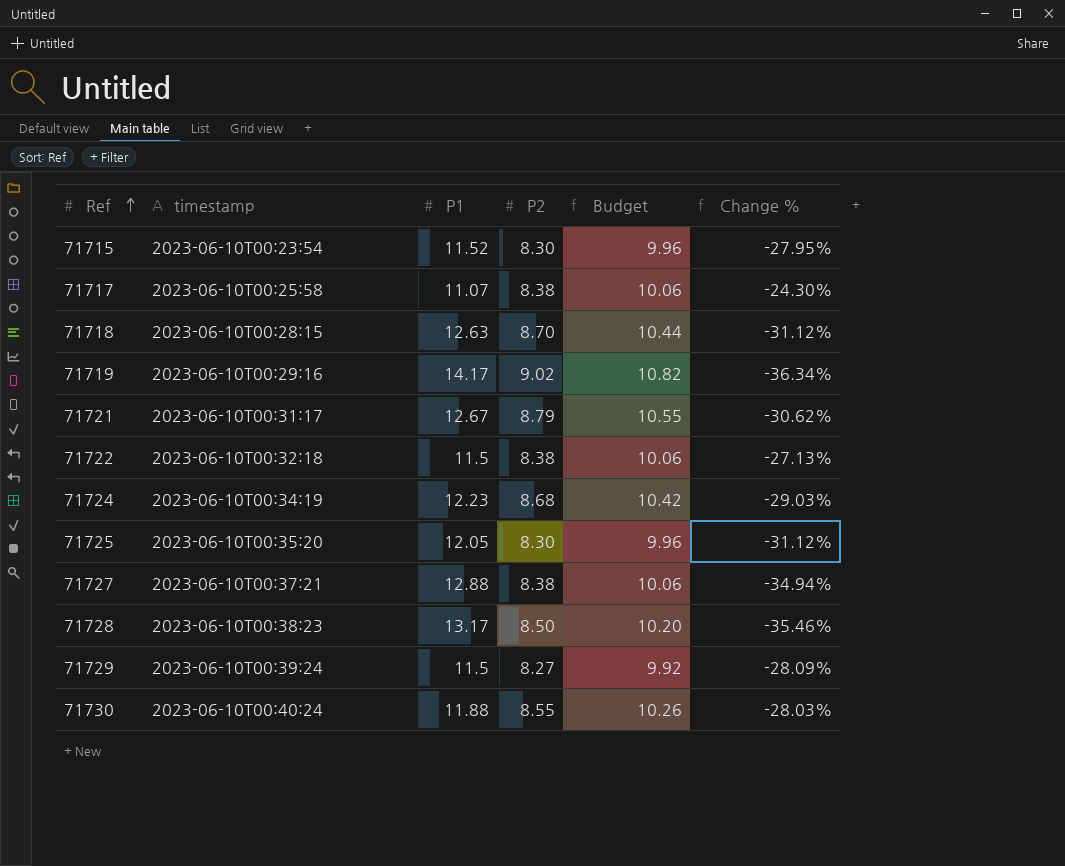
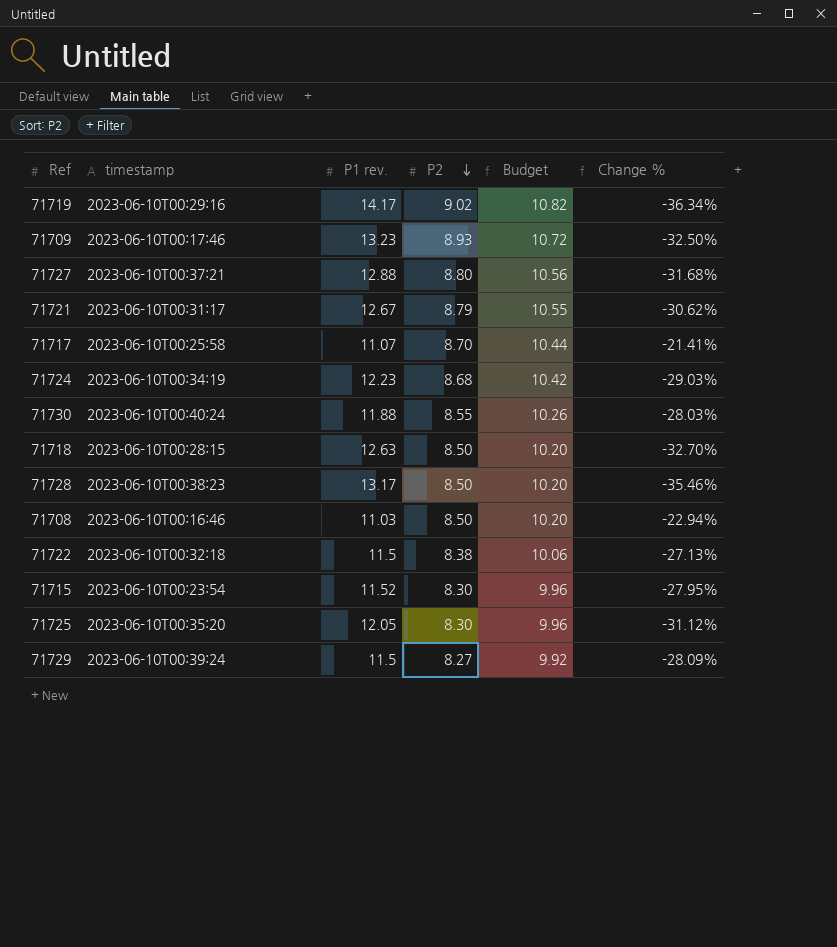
row order: Ref ascending -> P2 descending
column name: P1 -> P1 rev.
row 71709: none -> 2023-06-10T00:17:46 | 13.23 | 8.93 | 10.72 | -32.50%
71727 | P2: 8.38 -> 8.80
71727 | Budget: 10.06 -> 10.56
71727 | Change %: -34.94% -> -31.68%
71717 | P2: 8.38 -> 8.70
71717 | Budget: 10.06 -> 10.44
71717 | Change %: -24.30% -> -21.41%
71718 | P2: 8.70 -> 8.50
71718 | Budget: 10.44 -> 10.20
71718 | Change %: -31.12% -> -32.70%
row 71708: none -> 2023-06-10T00:16:46 | 11.03 | 8.50 | 10.20 | -22.94%

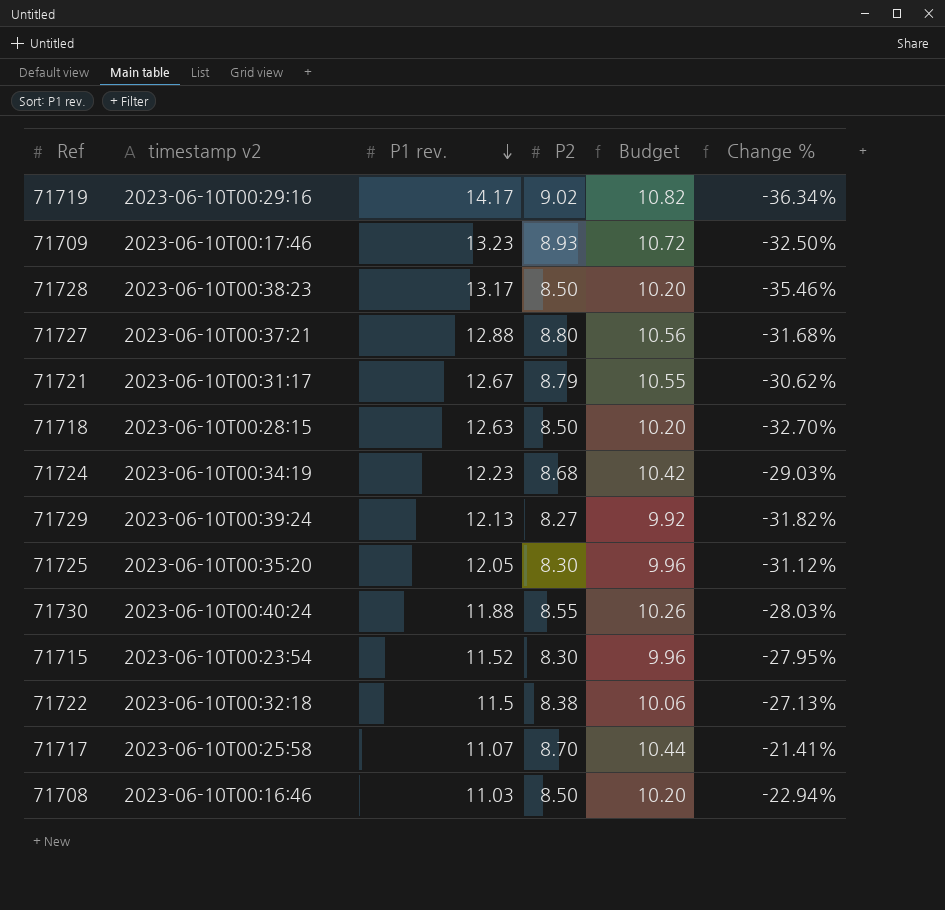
row order: P2 descending -> P1 rev. descending
column name: timestamp -> timestamp v2
71729 | P1 rev.: 11.5 -> 12.13
71729 | Change %: -28.09% -> -31.82%

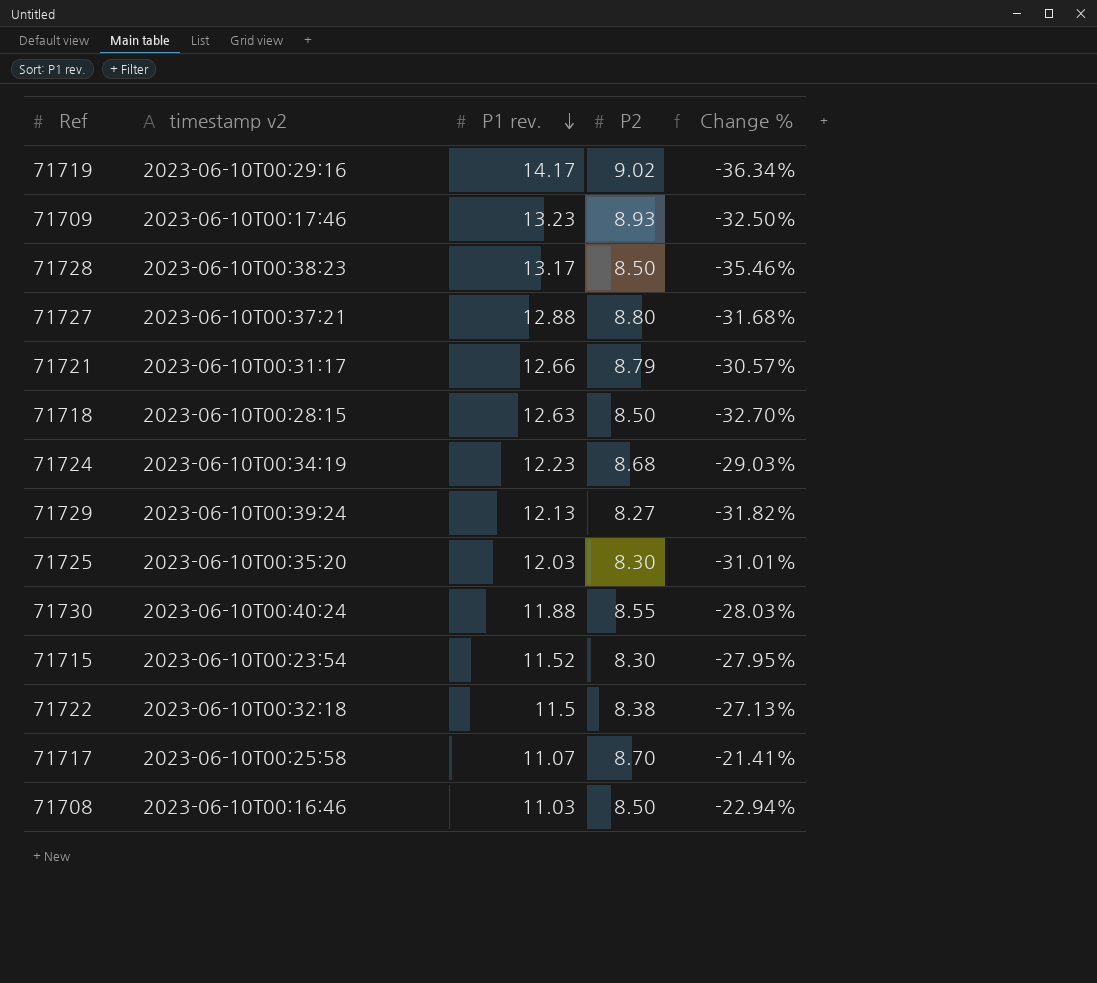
column Budget | formula: [P2] * 1.2 -> none
71721 | P1 rev.: 12.67 -> 12.66
71721 | Change %: -30.62% -> -30.57%
71725 | P1 rev.: 12.05 -> 12.03
71725 | Change %: -31.12% -> -31.01%

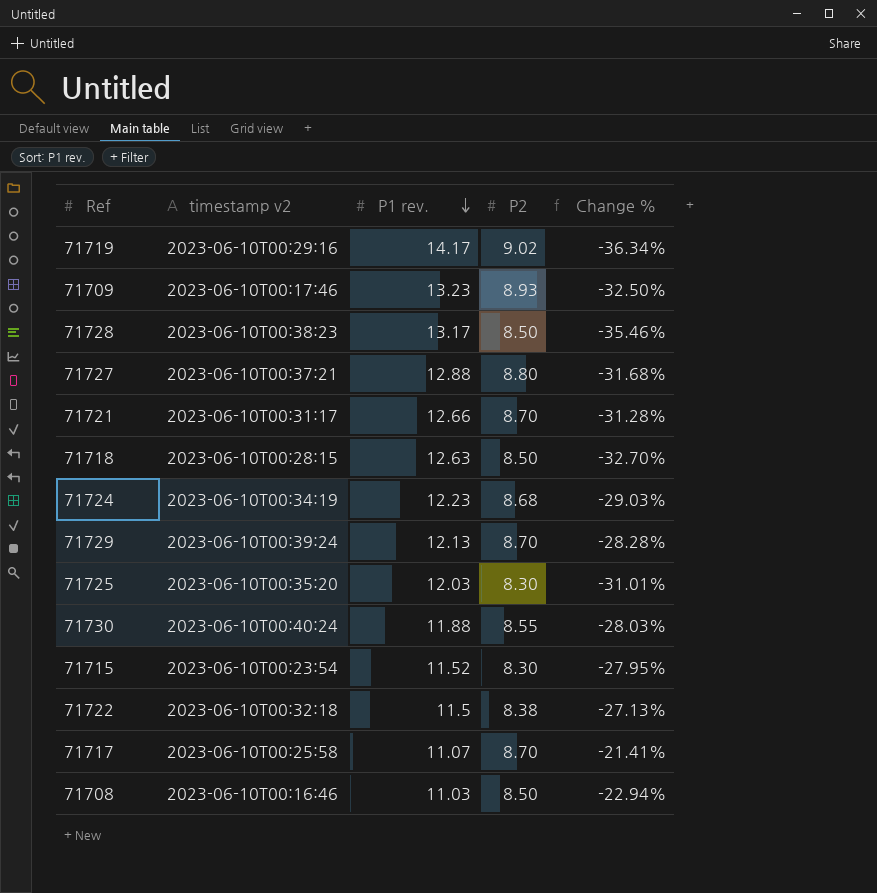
71721 | P2: 8.79 -> 8.70
71721 | Change %: -30.57% -> -31.28%
71729 | P2: 8.27 -> 8.70
71729 | Change %: -31.82% -> -28.28%

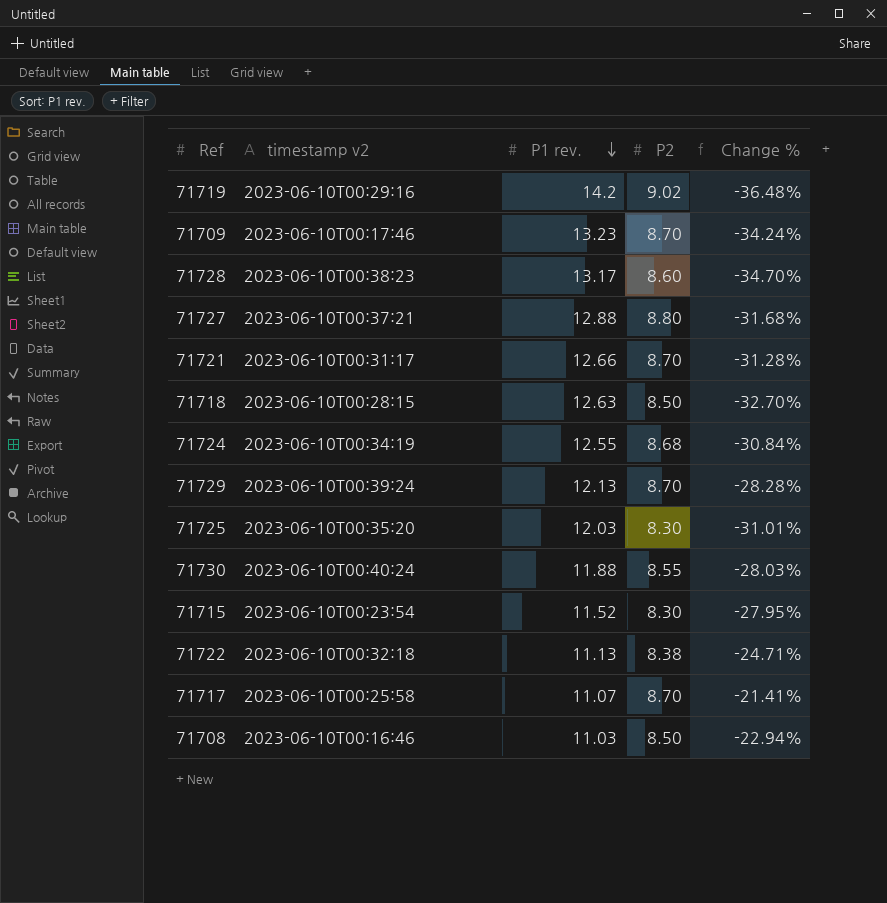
71719 | P1 rev.: 14.17 -> 14.2
71719 | Change %: -36.34% -> -36.48%
71709 | P2: 8.93 -> 8.70
71709 | Change %: -32.50% -> -34.24%
71728 | P2: 8.50 -> 8.60
71728 | Change %: -35.46% -> -34.70%
71724 | P1 rev.: 12.23 -> 12.55
71724 | Change %: -29.03% -> -30.84%
71722 | P1 rev.: 11.5 -> 11.13
71722 | Change %: -27.13% -> -24.71%

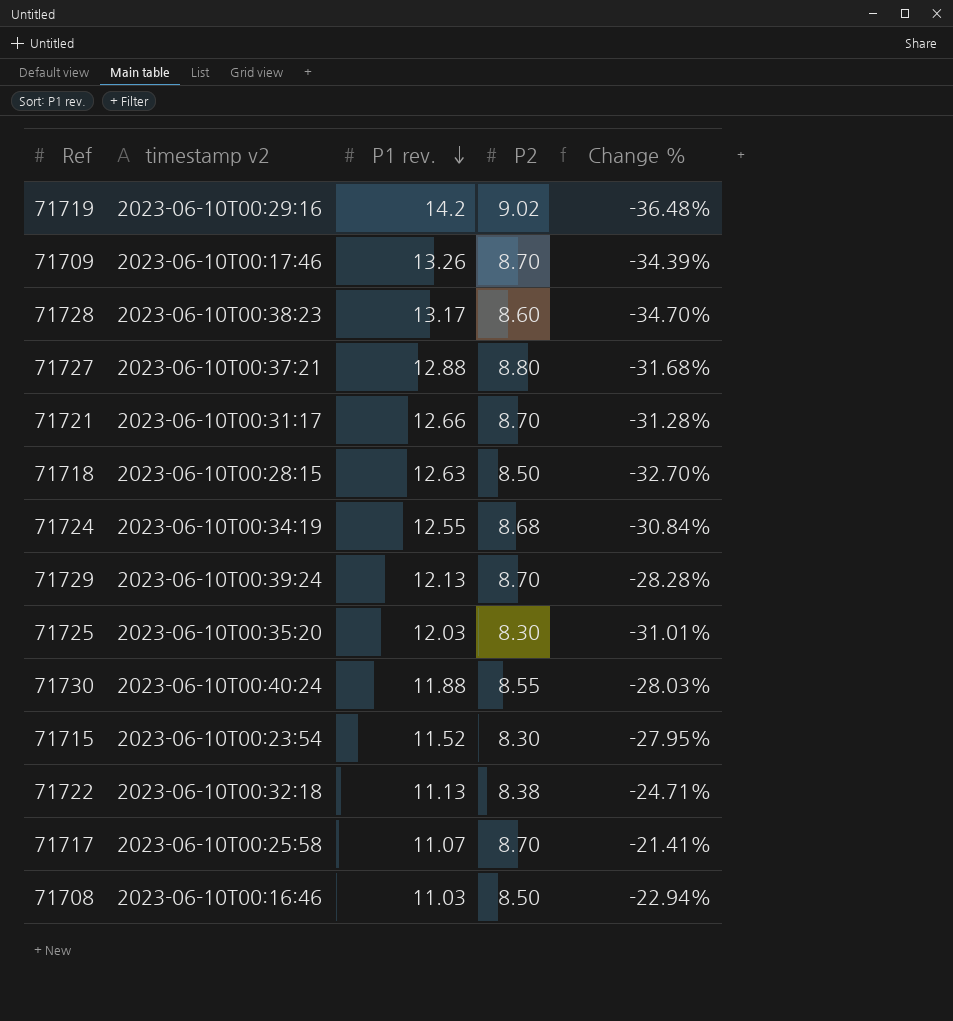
71709 | P1 rev.: 13.23 -> 13.26
71709 | Change %: -34.24% -> -34.39%

